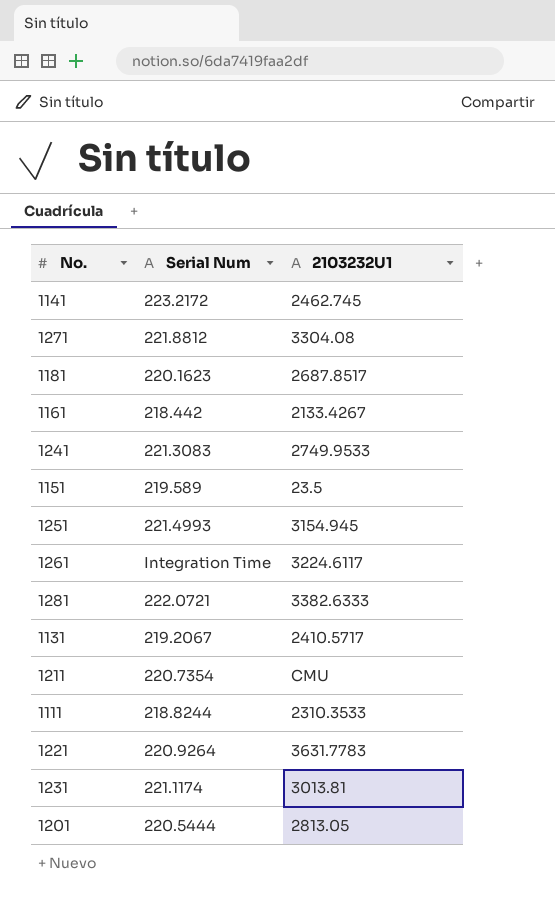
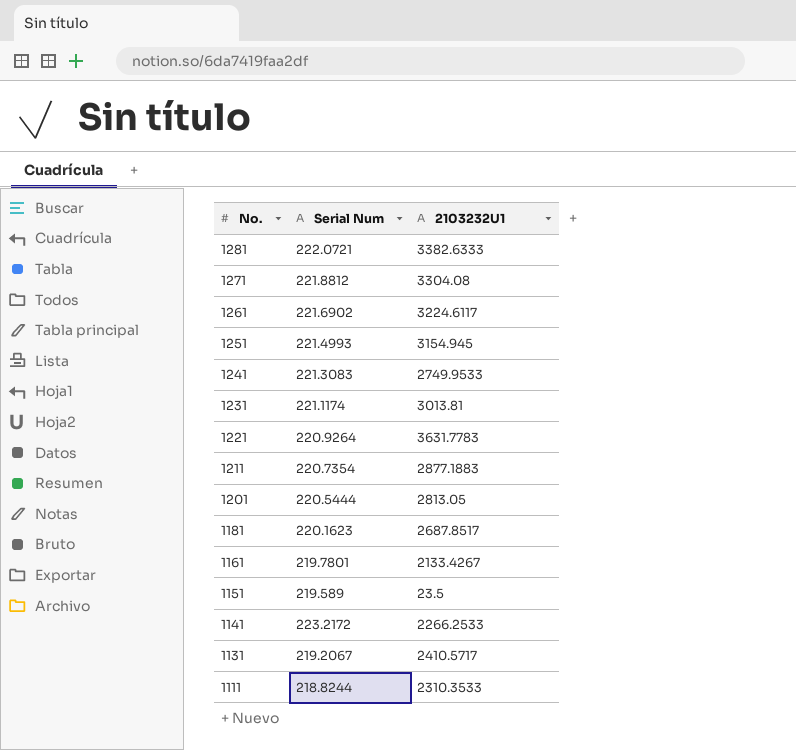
row order: none -> No. descending
1261 | Serial Num: Integration Time -> 221.6902
1211 | 2103232U1: CMU -> 2877.1883
1161 | Serial Num: 218.442 -> 219.7801
1141 | 2103232U1: 2462.745 -> 2266.2533

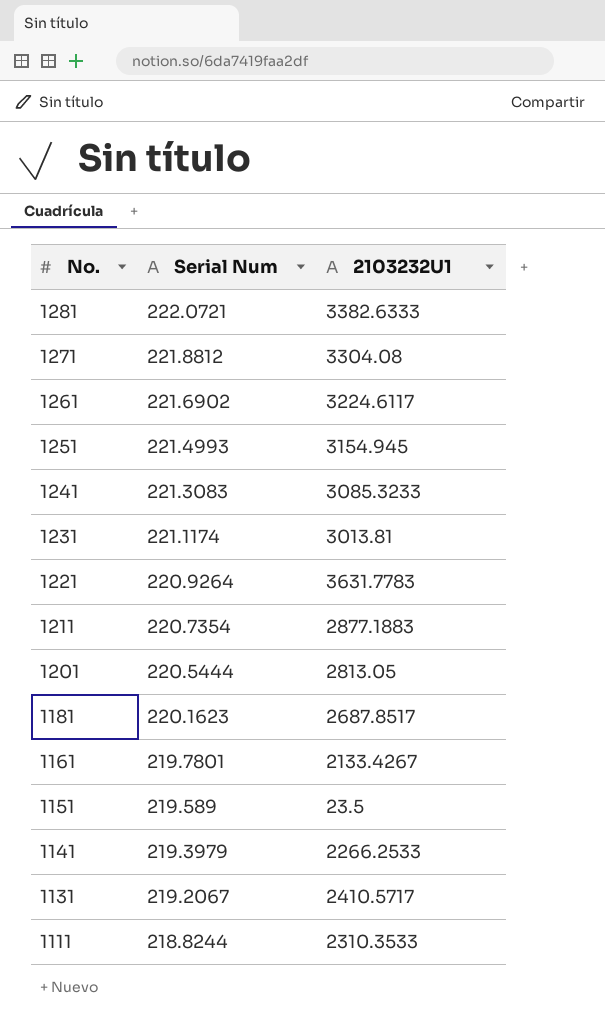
1241 | 2103232U1: 2749.9533 -> 3085.3233
1141 | Serial Num: 223.2172 -> 219.3979

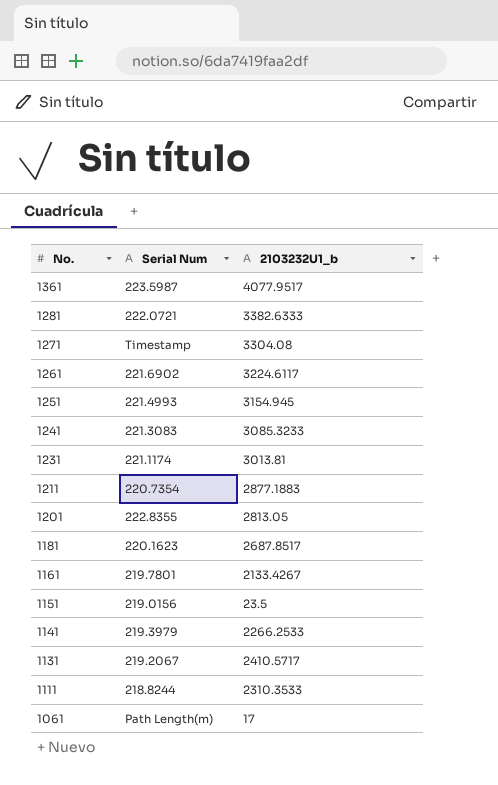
column name: 2103232U1 -> 2103232U1_b
row 1221: 220.9264 | 3631.7783 -> none
row 1361: none -> 223.5987 | 4077.9517
1271 | Serial Num: 221.8812 -> Timestamp
1201 | Serial Num: 220.5444 -> 222.8355
1151 | Serial Num: 219.589 -> 219.0156
row 1061: none -> Path Length(m) | 17

